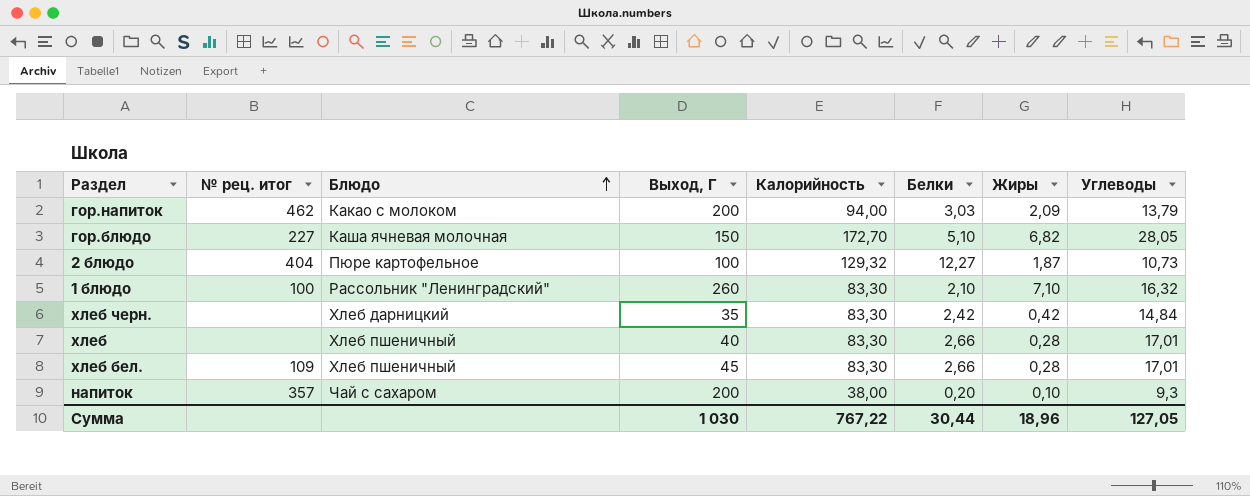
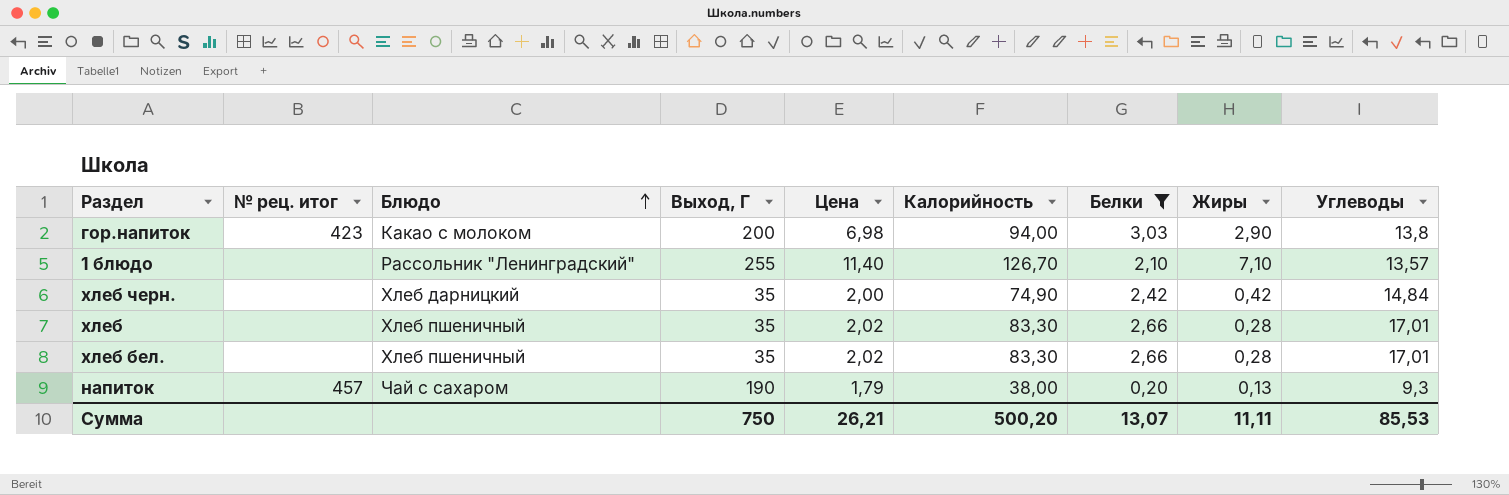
filter: none -> Белки <= 3,03
column Цена | position: none -> 5
гор.напиток | № рец. итог: 462 -> 423
гор.напиток | Жиры: 2,09 -> 2,90
гор.напиток | Углеводы: 13,79 -> 13,8
1 блюдо | № рец. итог: 100 -> none
1 блюдо | Выход, Г: 260 -> 255
1 блюдо | Калорийность: 83,30 -> 126,70
1 блюдо | Углеводы: 16,32 -> 13,57
хлеб черн. | Калорийность: 83,30 -> 74,90
хлеб | Выход, Г: 40 -> 35
хлеб бел. | № рец. итог: 109 -> none
хлеб бел. | Выход, Г: 45 -> 35
напиток | № рец. итог: 357 -> 457
напиток | Выход, Г: 200 -> 190
напиток | Жиры: 0,10 -> 0,13
Сумма | Выход, Г: 1 030 -> 750
Сумма | Калорийность: 767,22 -> 500,20
Сумма | Белки: 30,44 -> 13,07
Сумма | Жиры: 18,96 -> 11,11
Сумма | Углеводы: 127,05 -> 85,53

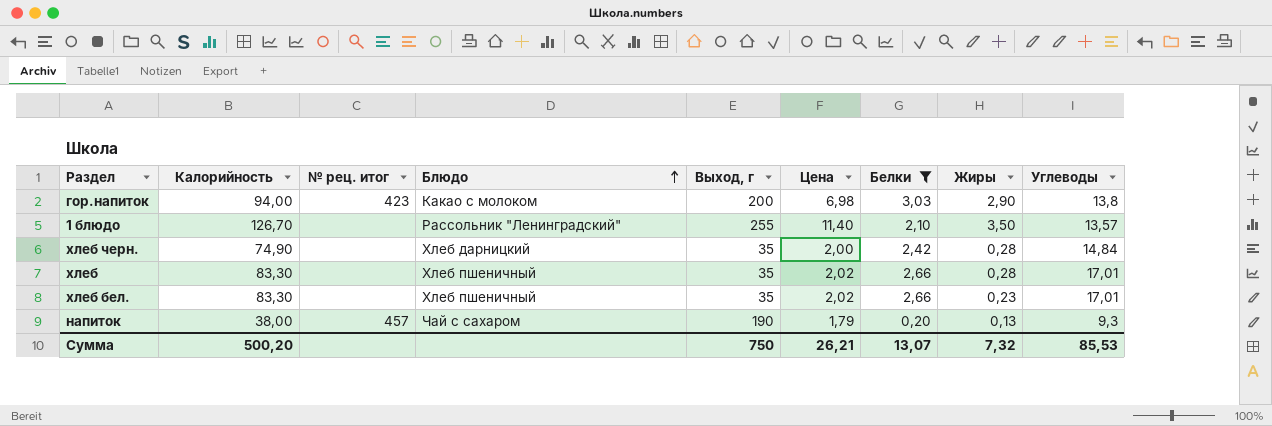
column Калорийность | position: 6 -> 2
column name: Выход, Г -> Выход, г
1 блюдо | Жиры: 7,10 -> 3,50
хлеб черн. | Жиры: 0,42 -> 0,28
хлеб бел. | Жиры: 0,28 -> 0,23
Сумма | Жиры: 11,11 -> 7,32

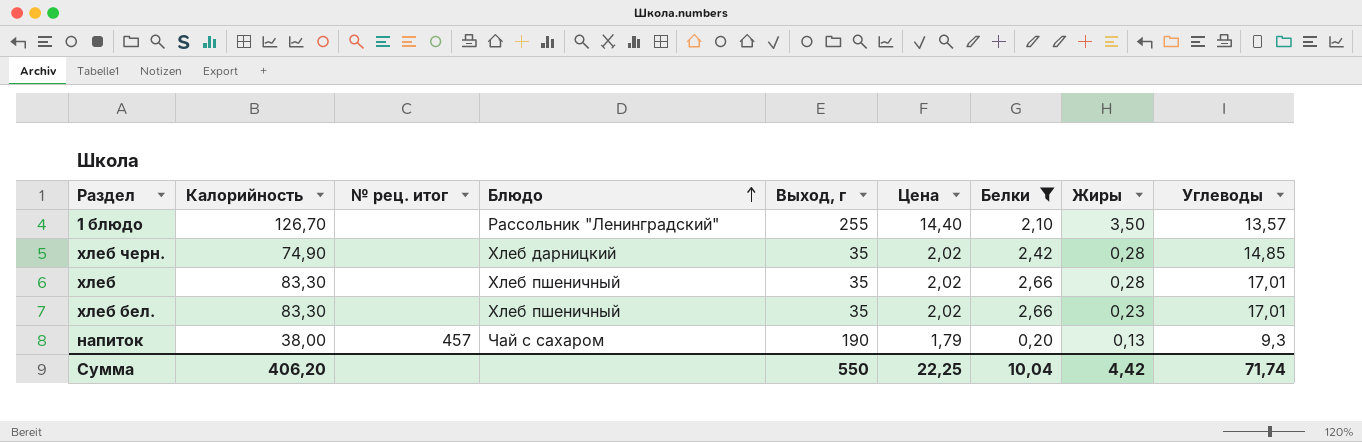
row гор.напиток: 94,00 | 423 | Какао с молоком | 200 | 6,98 | 3,03 | 2,90 | 13,8 -> none
1 блюдо | Цена: 11,40 -> 14,40
хлеб черн. | Цена: 2,00 -> 2,02
хлеб черн. | Углеводы: 14,84 -> 14,85
Сумма | Калорийность: 500,20 -> 406,20
Сумма | Выход, г: 750 -> 550
Сумма | Цена: 26,21 -> 22,25
Сумма | Белки: 13,07 -> 10,04
Сумма | Жиры: 7,32 -> 4,42
Сумма | Углеводы: 85,53 -> 71,74

